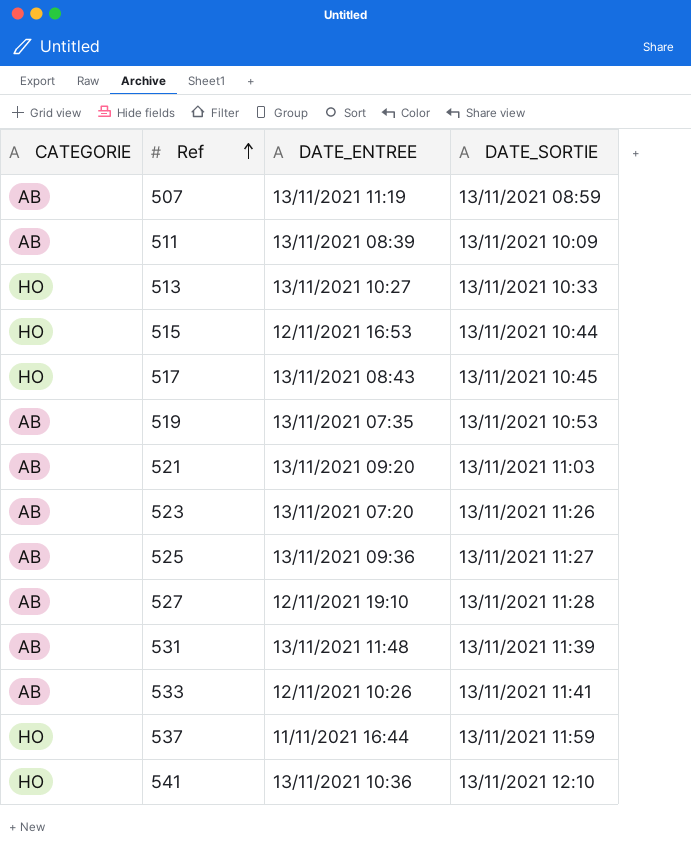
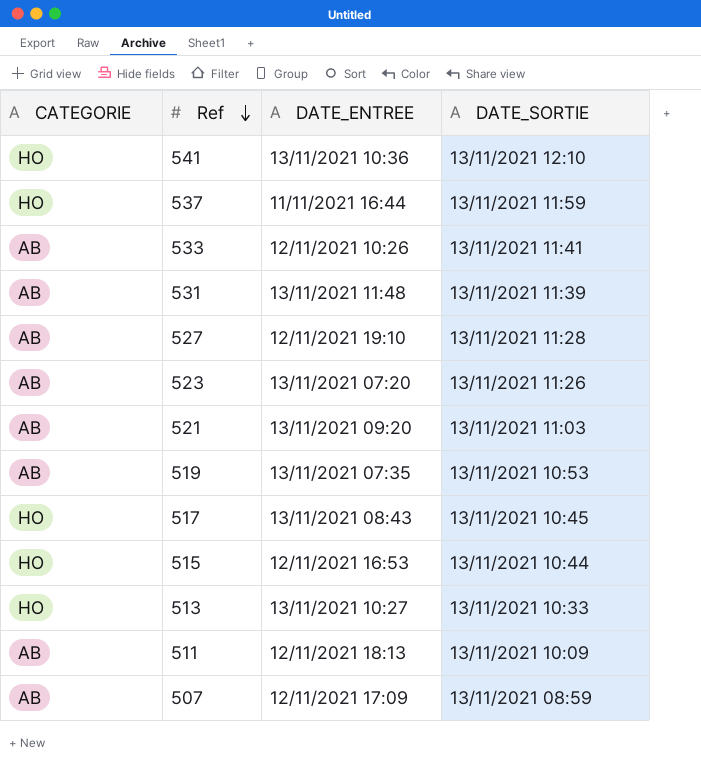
row order: Ref ascending -> Ref descending
row 525: AB | 13/11/2021 09:36 | 13/11/2021 11:27 -> none
511 | DATE_ENTREE: 13/11/2021 08:39 -> 12/11/2021 18:13
507 | DATE_ENTREE: 13/11/2021 11:19 -> 12/11/2021 17:09

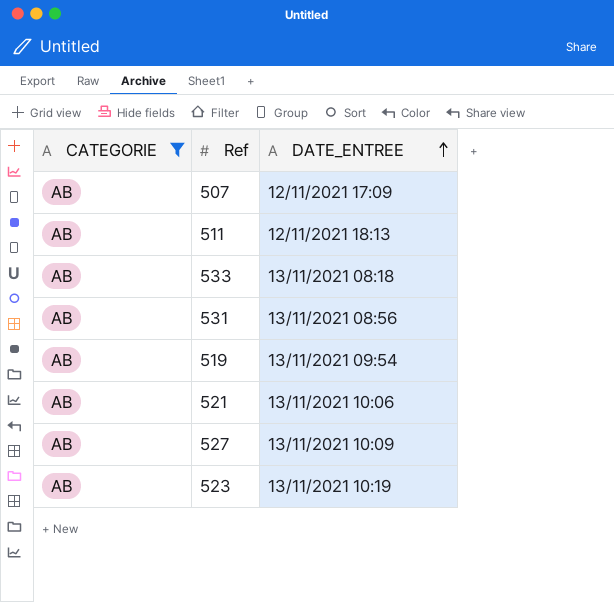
filter: none -> CATEGORIE = AB
row order: Ref descending -> DATE_ENTREE ascending
column DATE_SORTIE | position: 4 -> none
533 | DATE_ENTREE: 12/11/2021 10:26 -> 13/11/2021 08:18
531 | DATE_ENTREE: 13/11/2021 11:48 -> 13/11/2021 08:56
519 | DATE_ENTREE: 13/11/2021 07:35 -> 13/11/2021 09:54
521 | DATE_ENTREE: 13/11/2021 09:20 -> 13/11/2021 10:06
527 | DATE_ENTREE: 12/11/2021 19:10 -> 13/11/2021 10:09
523 | DATE_ENTREE: 13/11/2021 07:20 -> 13/11/2021 10:19

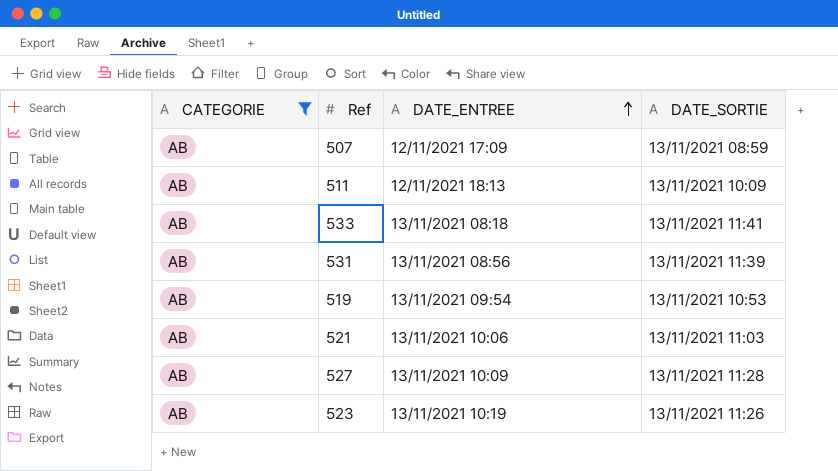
column DATE_SORTIE | position: none -> 4

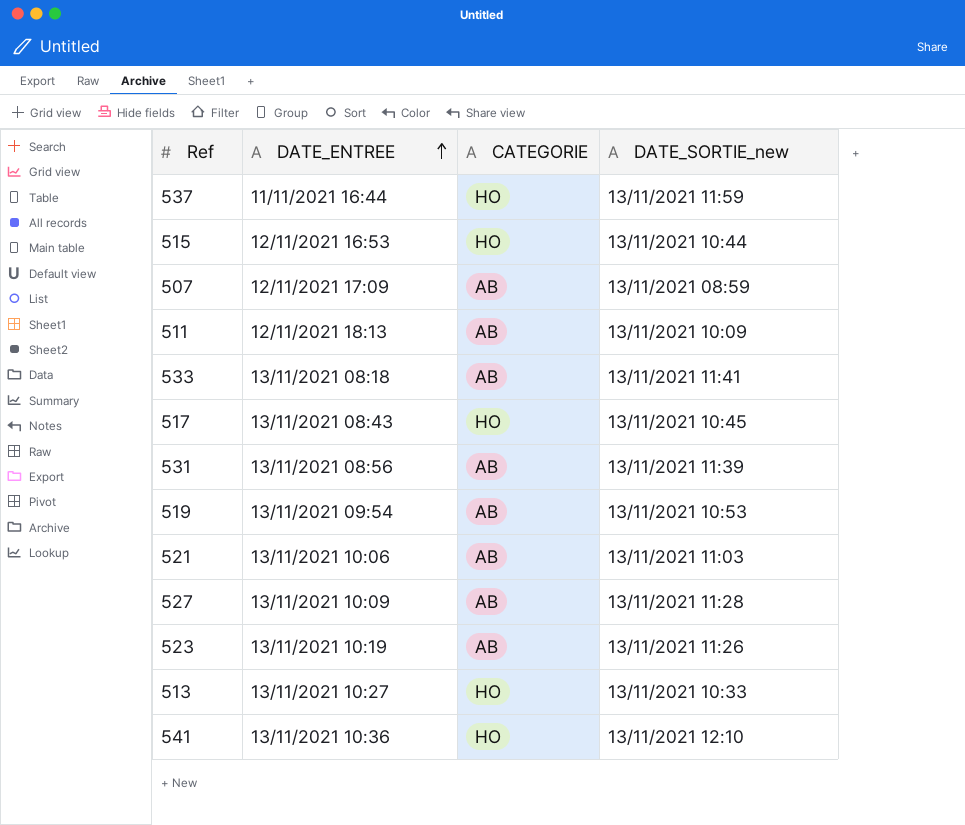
filter: CATEGORIE = AB -> none
column CATEGORIE | position: 1 -> 3
column name: DATE_SORTIE -> DATE_SORTIE_new

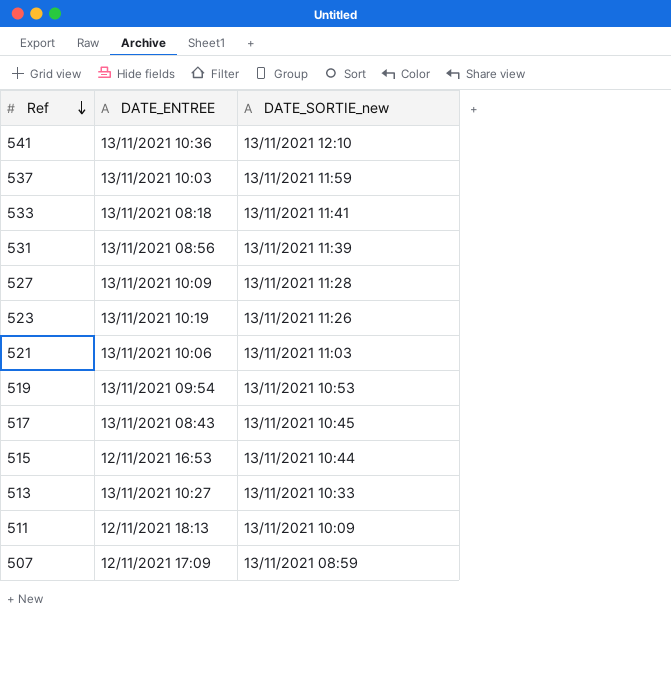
row order: DATE_ENTREE ascending -> Ref descending
column CATEGORIE | position: 3 -> none
537 | DATE_ENTREE: 11/11/2021 16:44 -> 13/11/2021 10:03

